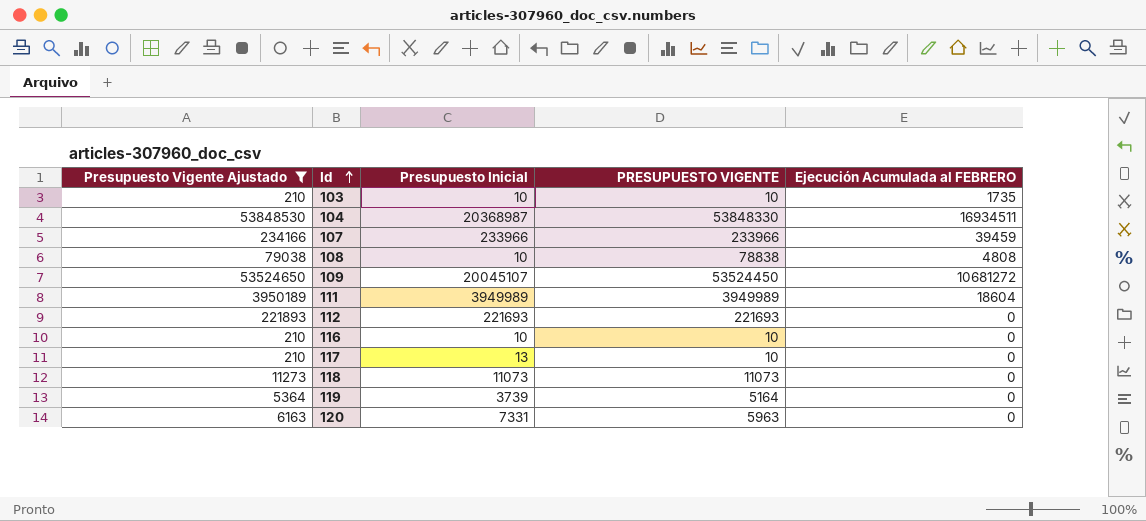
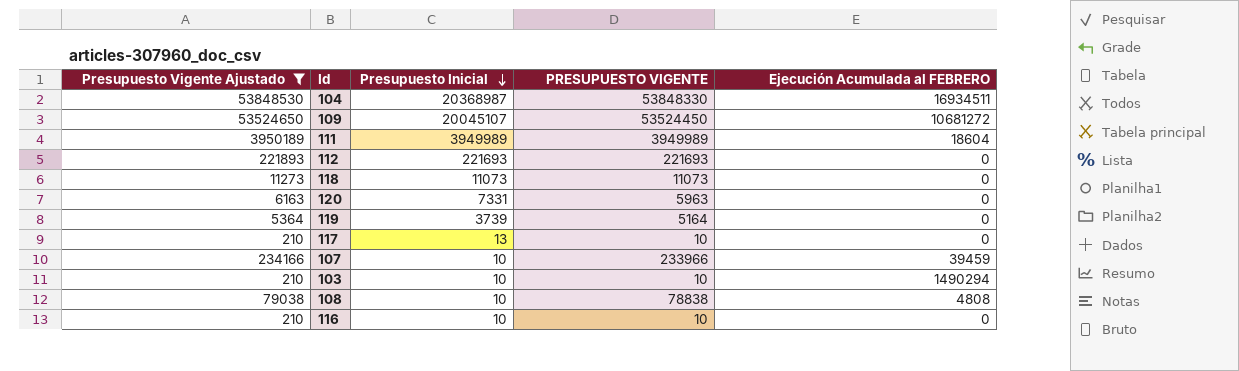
row order: Id ascending -> Presupuesto Inicial descending
107 | Presupuesto Inicial: 233966 -> 10
103 | Ejecución Acumulada al FEBRERO: 1735 -> 1490294

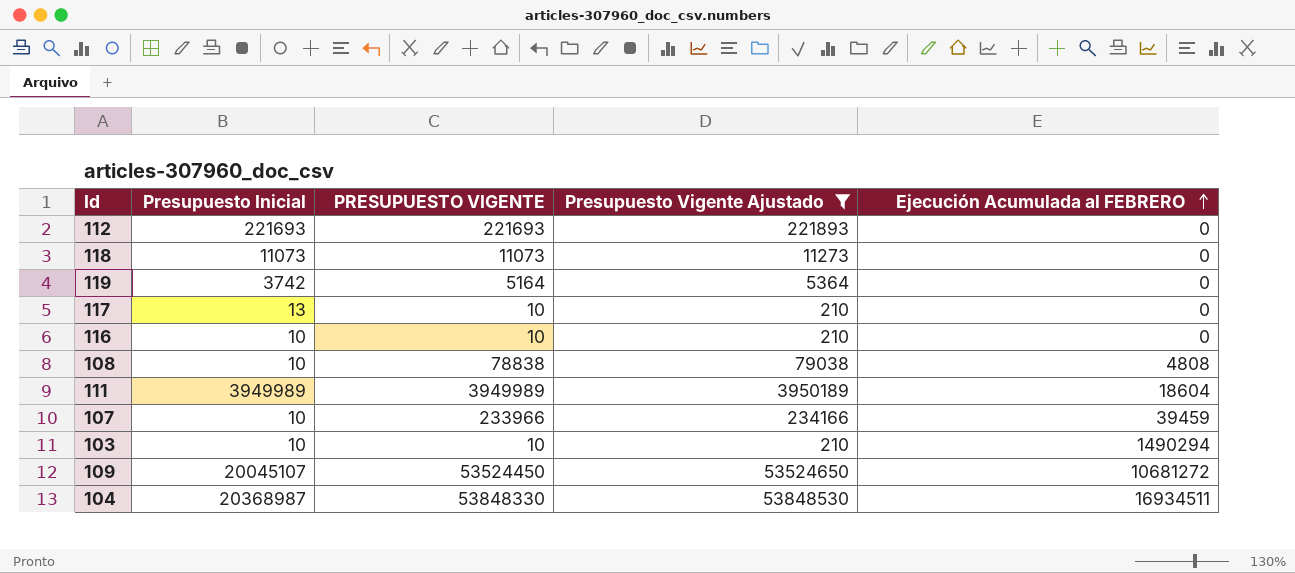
row order: Presupuesto Inicial descending -> Ejecución Acumulada al FEBRERO ascending
column Presupuesto Vigente Ajustado | position: 1 -> 4
row 120: 6163 | 7331 | 5963 | 0 -> none
119 | Presupuesto Inicial: 3739 -> 3742

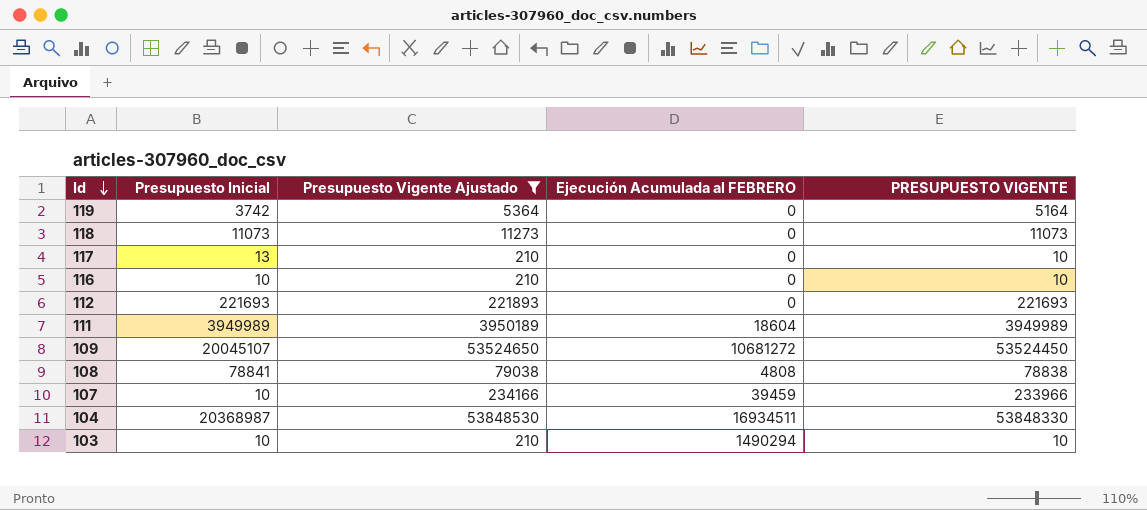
row order: Ejecución Acumulada al FEBRERO ascending -> Id descending
column PRESUPUESTO VIGENTE | position: 3 -> 5
108 | Presupuesto Inicial: 10 -> 78841

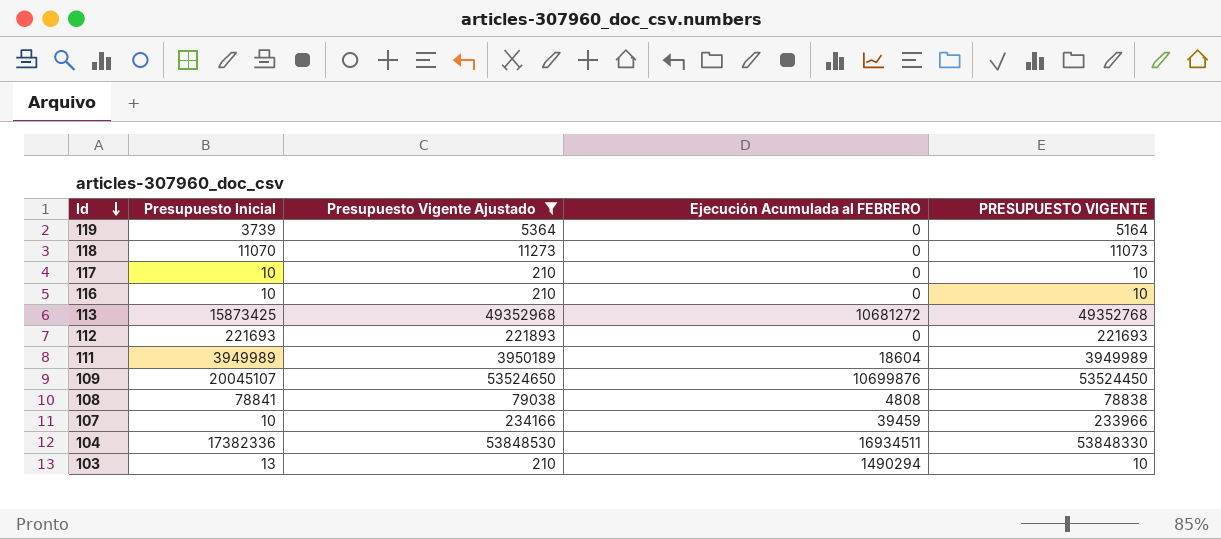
119 | Presupuesto Inicial: 3742 -> 3739
118 | Presupuesto Inicial: 11073 -> 11070
117 | Presupuesto Inicial: 13 -> 10
row 113: none -> 15873425 | 49352968 | 10681272 | 49352768
109 | Ejecución Acumulada al FEBRERO: 10681272 -> 10699876
104 | Presupuesto Inicial: 20368987 -> 17382336
103 | Presupuesto Inicial: 10 -> 13

